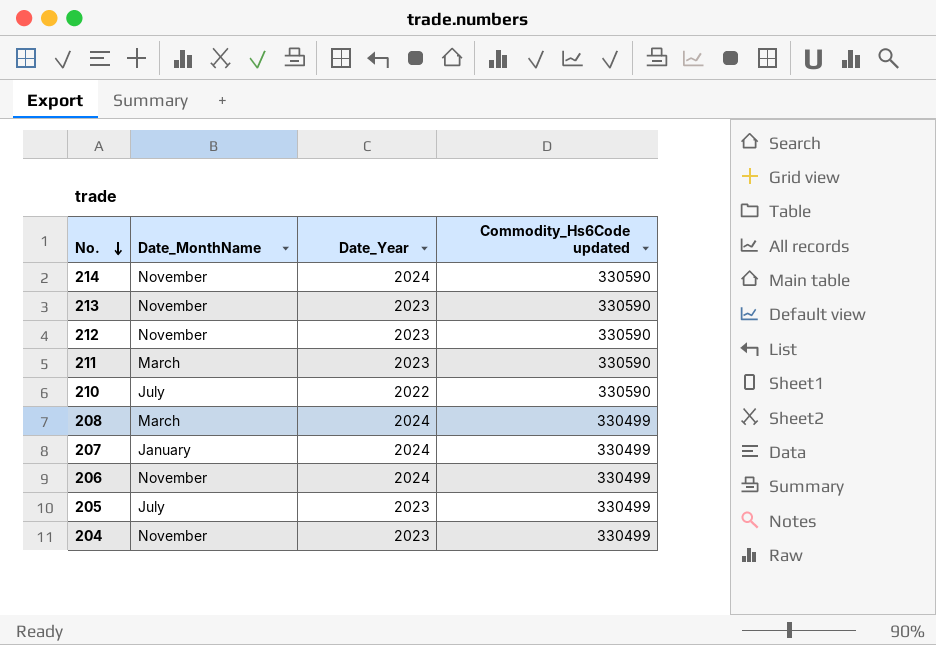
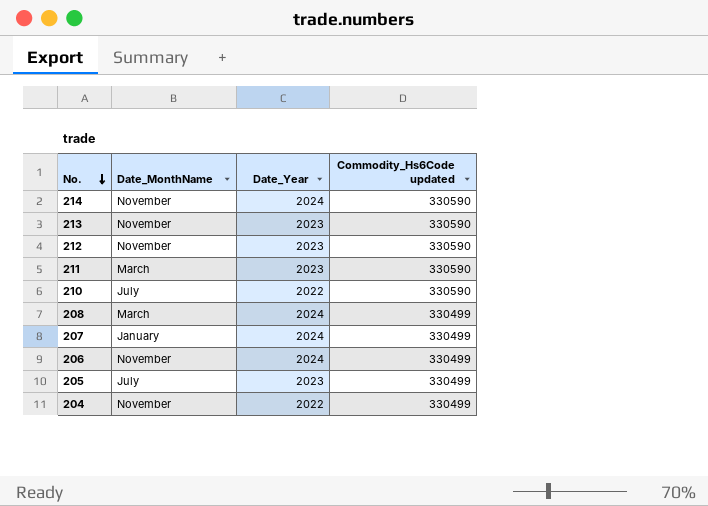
204 | Date_Year: 2023 -> 2022

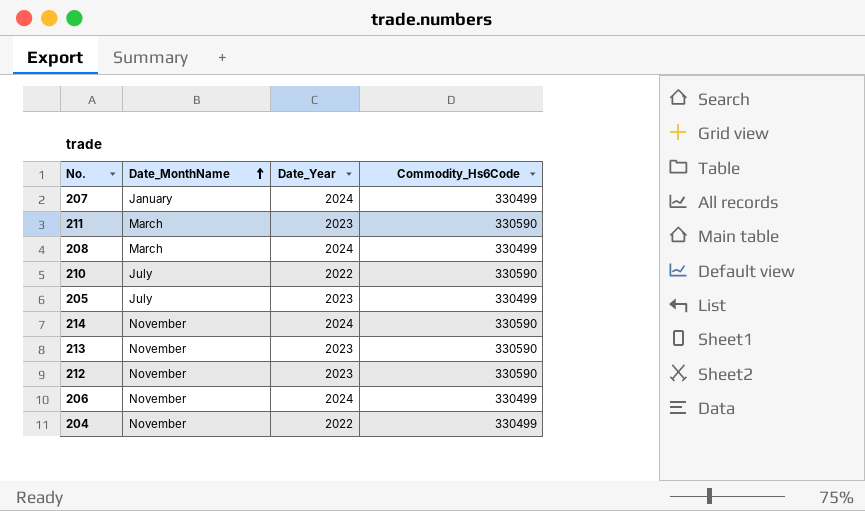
row order: No. descending -> Date_MonthName ascending
column name: Commodity_Hs6Code updated -> Commodity_Hs6Code

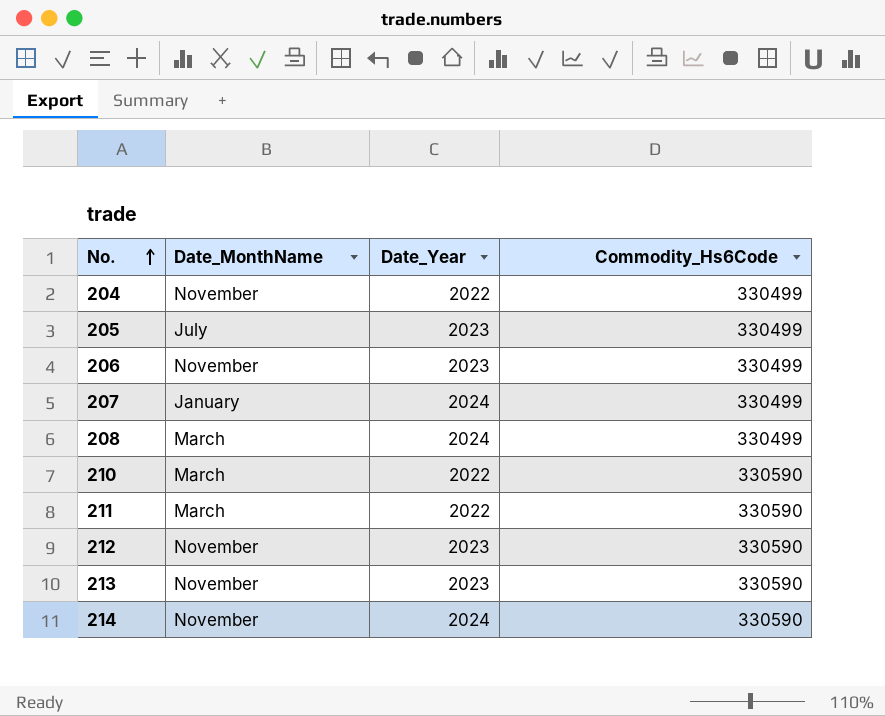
row order: Date_MonthName ascending -> No. ascending
206 | Date_Year: 2024 -> 2023
210 | Date_MonthName: July -> March
211 | Date_Year: 2023 -> 2022

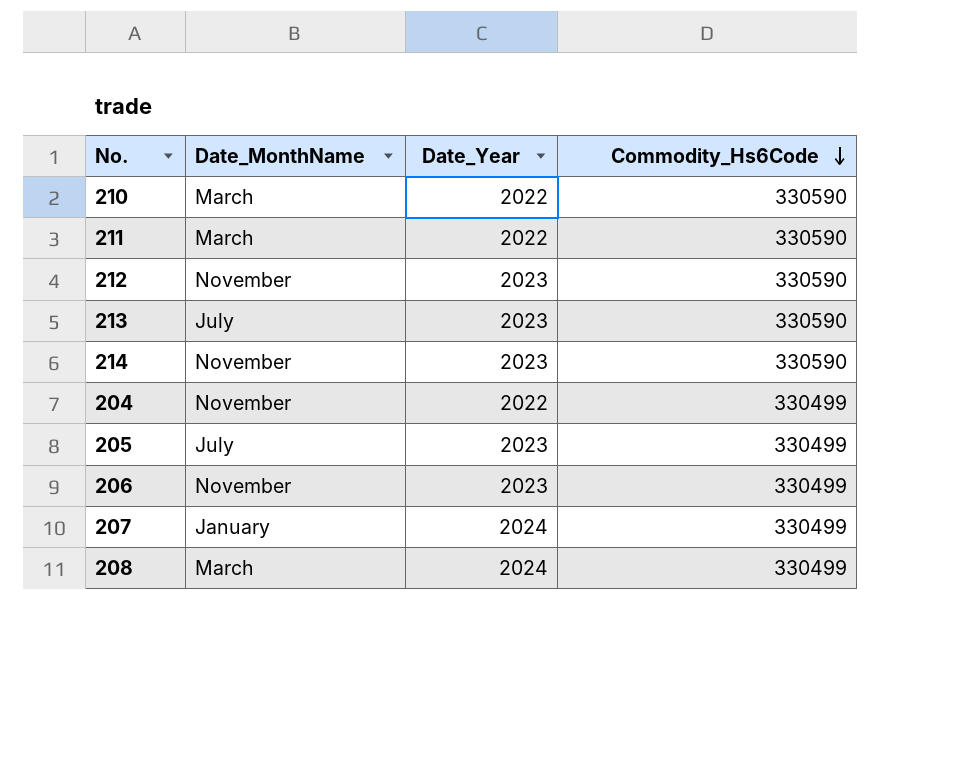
row order: No. ascending -> Commodity_Hs6Code descending
213 | Date_MonthName: November -> July
214 | Date_Year: 2024 -> 2023

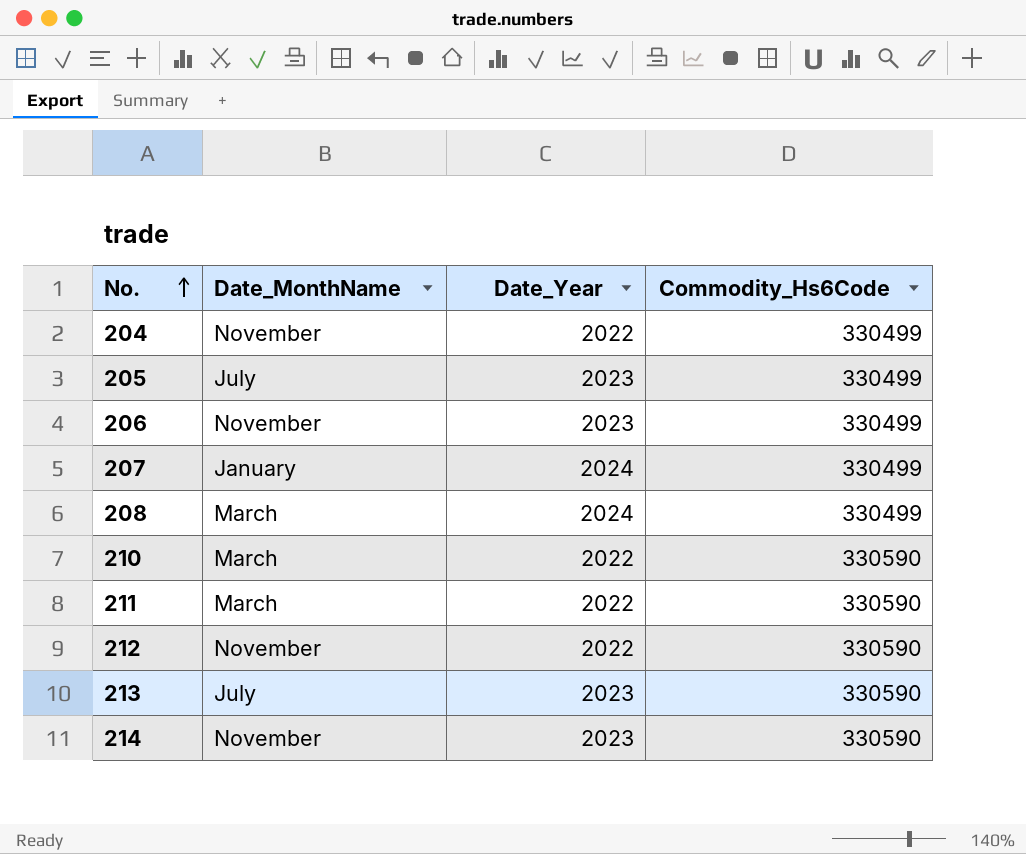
row order: Commodity_Hs6Code descending -> No. ascending
212 | Date_Year: 2023 -> 2022

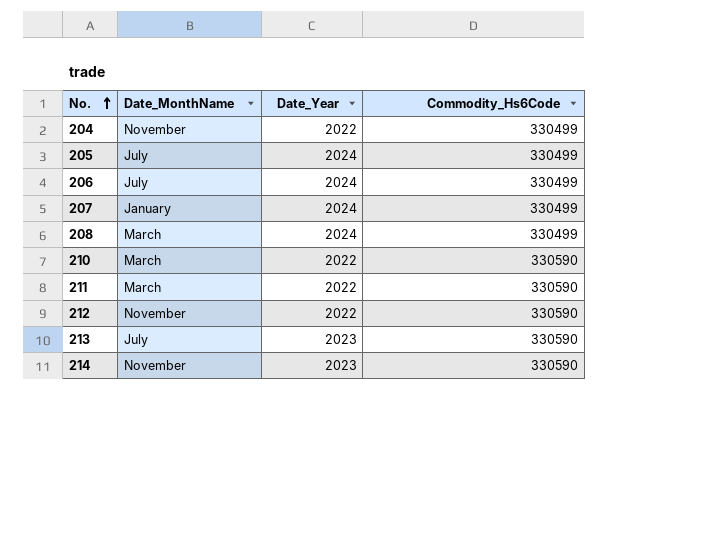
205 | Date_Year: 2023 -> 2024
206 | Date_MonthName: November -> July
206 | Date_Year: 2023 -> 2024

